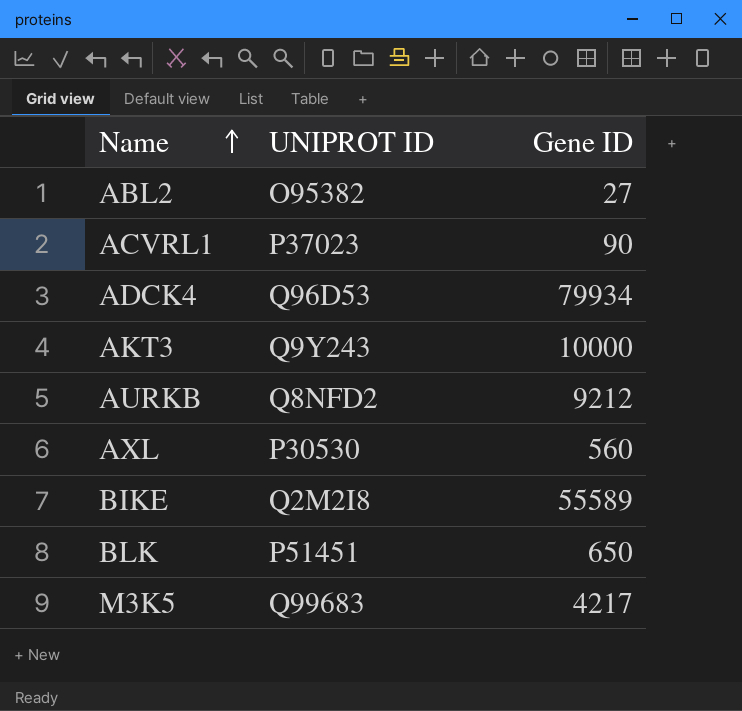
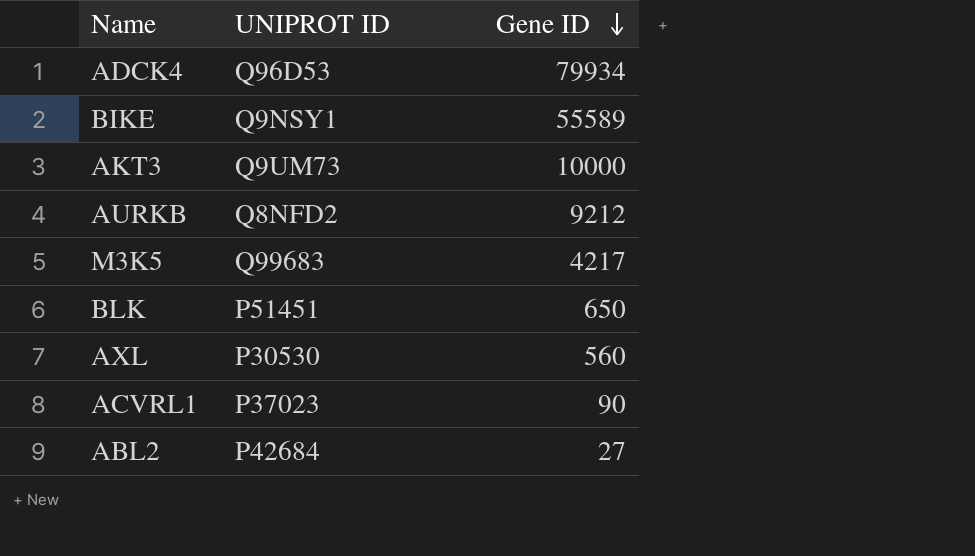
row order: Name ascending -> Gene ID descending
BIKE | UNIPROT ID: Q2M2I8 -> Q9NSY1
AKT3 | UNIPROT ID: Q9Y243 -> Q9UM73
ABL2 | UNIPROT ID: O95382 -> P42684

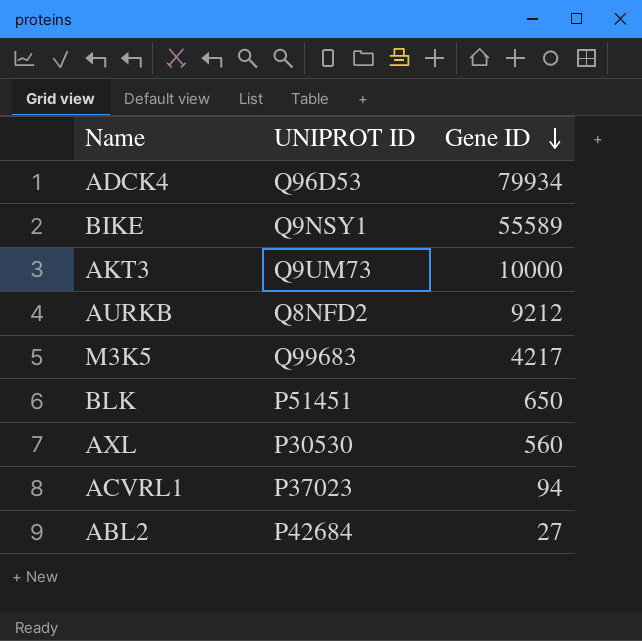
ACVRL1 | Gene ID: 90 -> 94

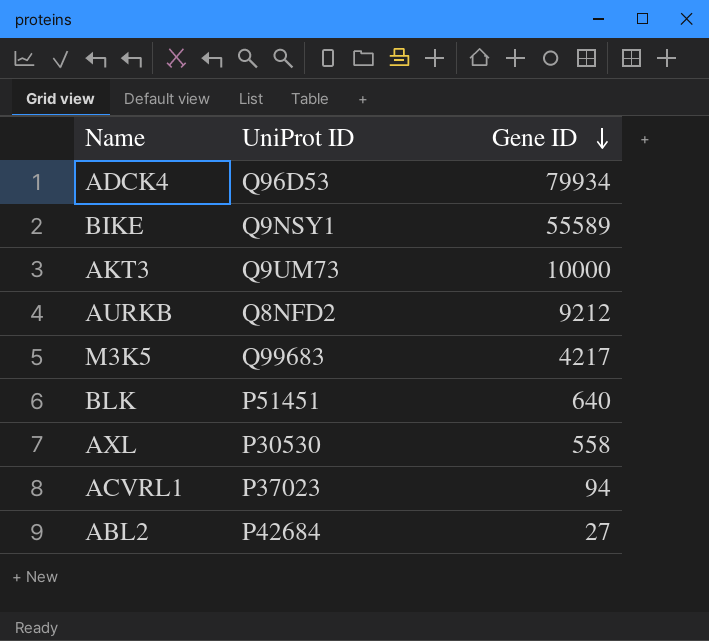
column name: UNIPROT ID -> UniProt ID
BLK | Gene ID: 650 -> 640
AXL | Gene ID: 560 -> 558

